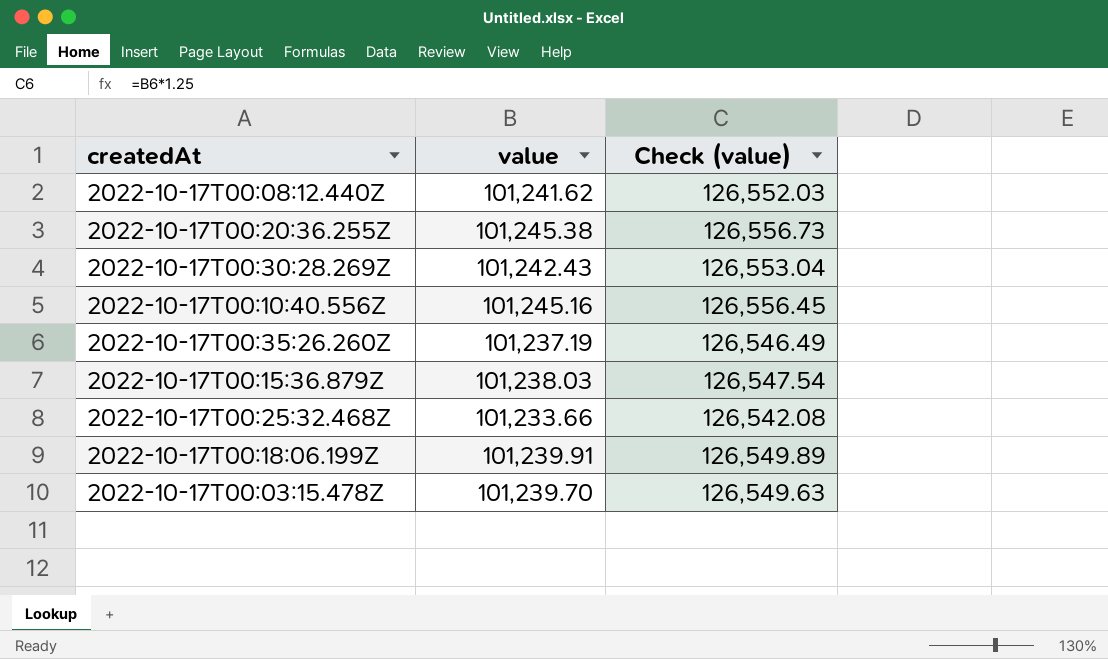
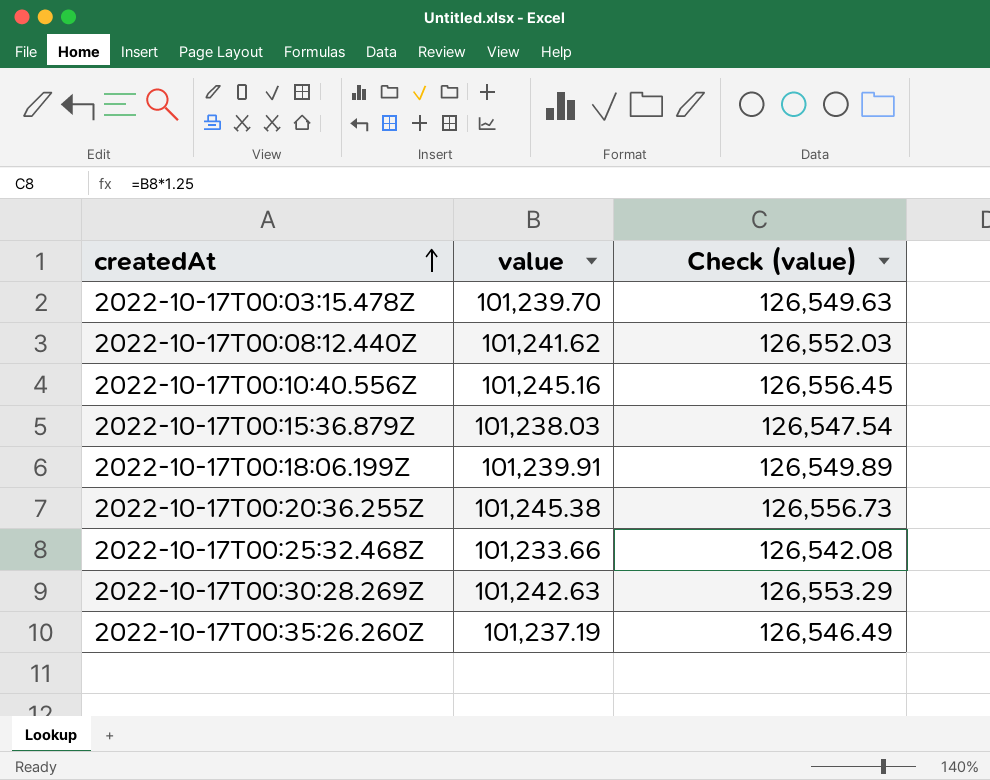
row order: none -> createdAt ascending
2022-10-17T00:30:28.269Z | value: 101,242.43 -> 101,242.63
2022-10-17T00:30:28.269Z | Check (value): 126,553.04 -> 126,553.29

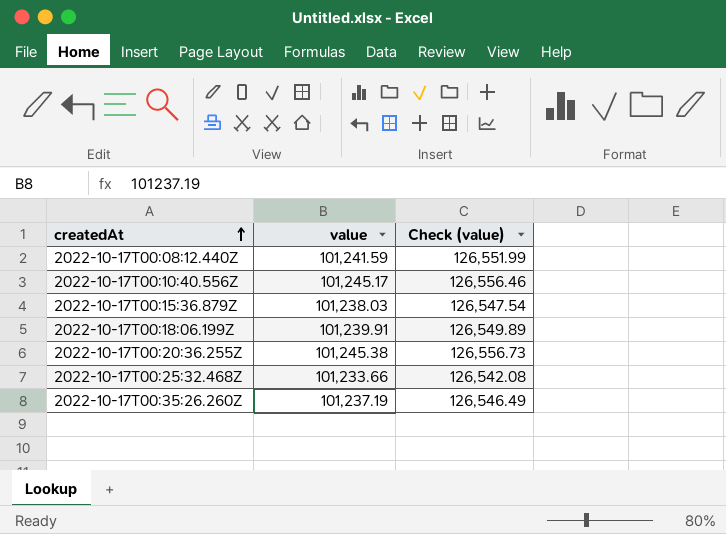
row 2022-10-17T00:03:15.478Z: 101,239.70 | 126,549.63 -> none
row 2022-10-17T00:30:28.269Z: 101,242.63 | 126,553.29 -> none
2022-10-17T00:08:12.440Z | value: 101,241.62 -> 101,241.59
2022-10-17T00:08:12.440Z | Check (value): 126,552.03 -> 126,551.99
2022-10-17T00:10:40.556Z | value: 101,245.16 -> 101,245.17
2022-10-17T00:10:40.556Z | Check (value): 126,556.45 -> 126,556.46

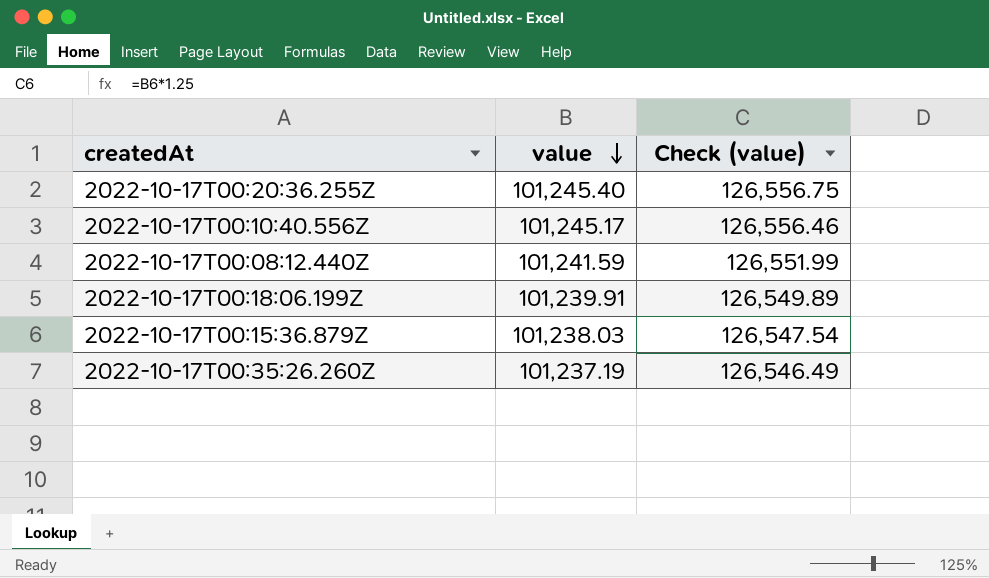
row order: createdAt ascending -> value descending
row 2022-10-17T00:25:32.468Z: 101,233.66 | 126,542.08 -> none
2022-10-17T00:20:36.255Z | value: 101,245.38 -> 101,245.40
2022-10-17T00:20:36.255Z | Check (value): 126,556.73 -> 126,556.75

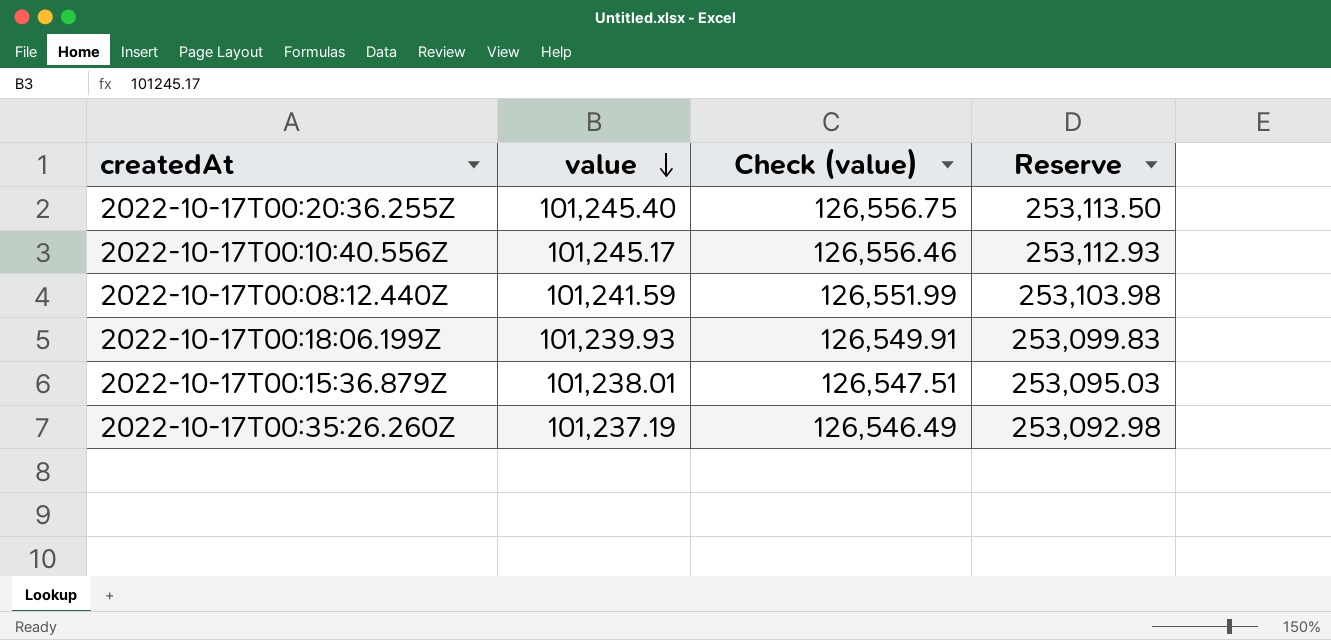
column Reserve | formula: none -> [value] * 2.5
2022-10-17T00:18:06.199Z | value: 101,239.91 -> 101,239.93
2022-10-17T00:18:06.199Z | Check (value): 126,549.89 -> 126,549.91
2022-10-17T00:15:36.879Z | value: 101,238.03 -> 101,238.01
2022-10-17T00:15:36.879Z | Check (value): 126,547.54 -> 126,547.51

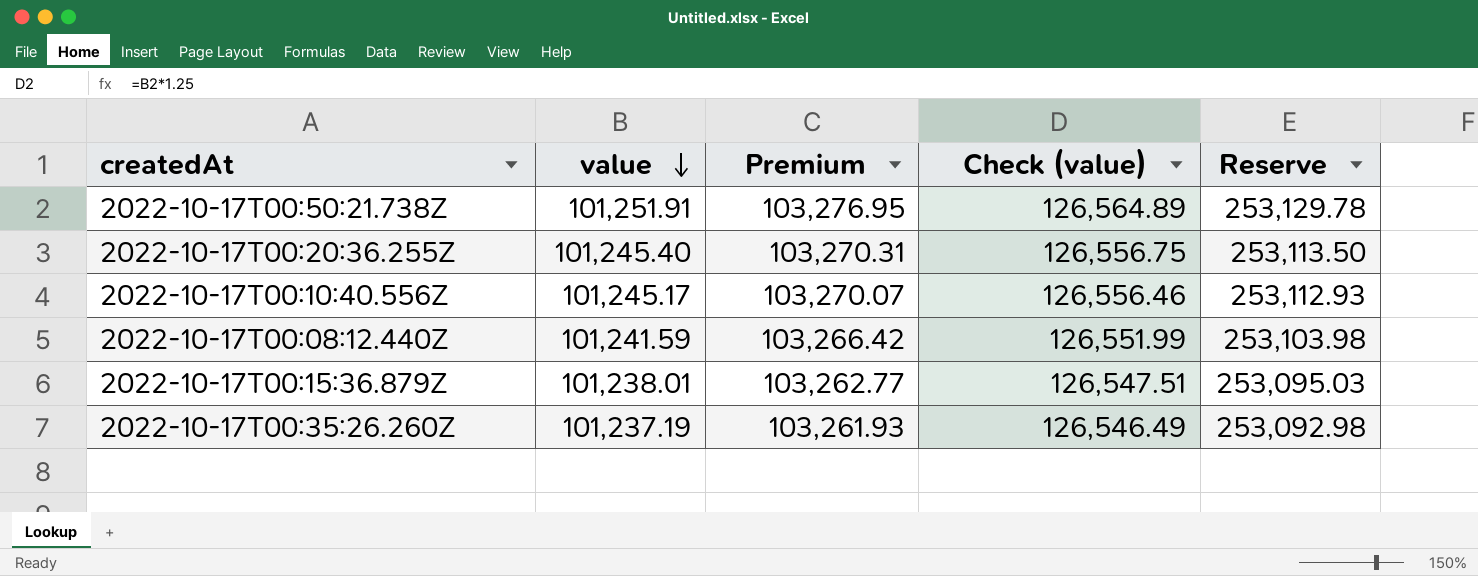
column Premium | formula: none -> [value] * 1.02
row 2022-10-17T00:18:06.199Z: 101,239.93 | 126,549.91 | 253,099.83 -> none
row 2022-10-17T00:50:21.738Z: none -> 101,251.91 | 103,276.95 | 126,564.89 | 253,129.78

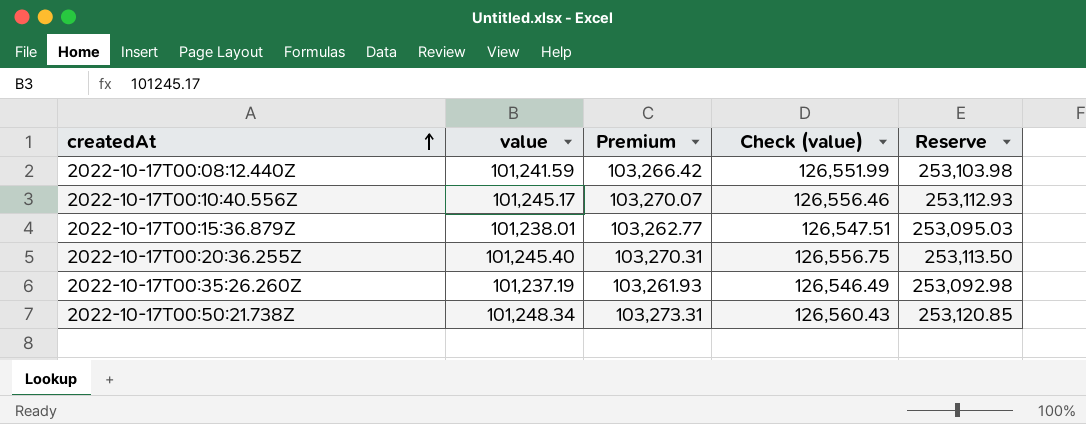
row order: value descending -> createdAt ascending
2022-10-17T00:50:21.738Z | value: 101,251.91 -> 101,248.34
2022-10-17T00:50:21.738Z | Premium: 103,276.95 -> 103,273.31
2022-10-17T00:50:21.738Z | Check (value): 126,564.89 -> 126,560.43
2022-10-17T00:50:21.738Z | Reserve: 253,129.78 -> 253,120.85

